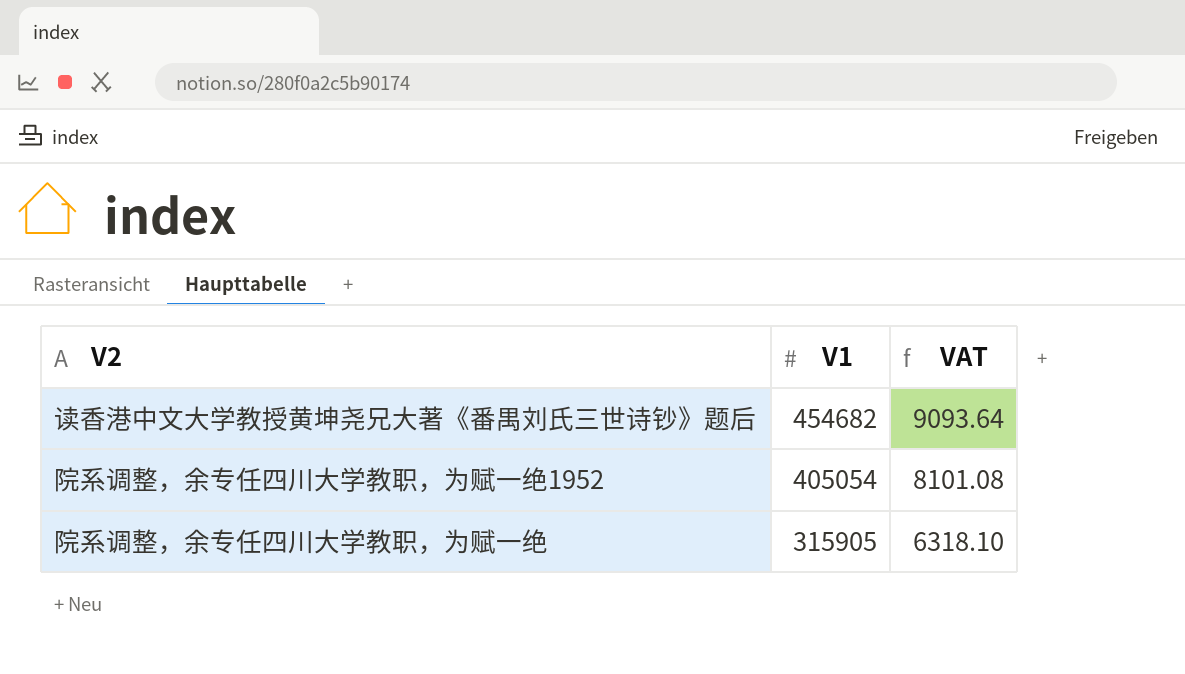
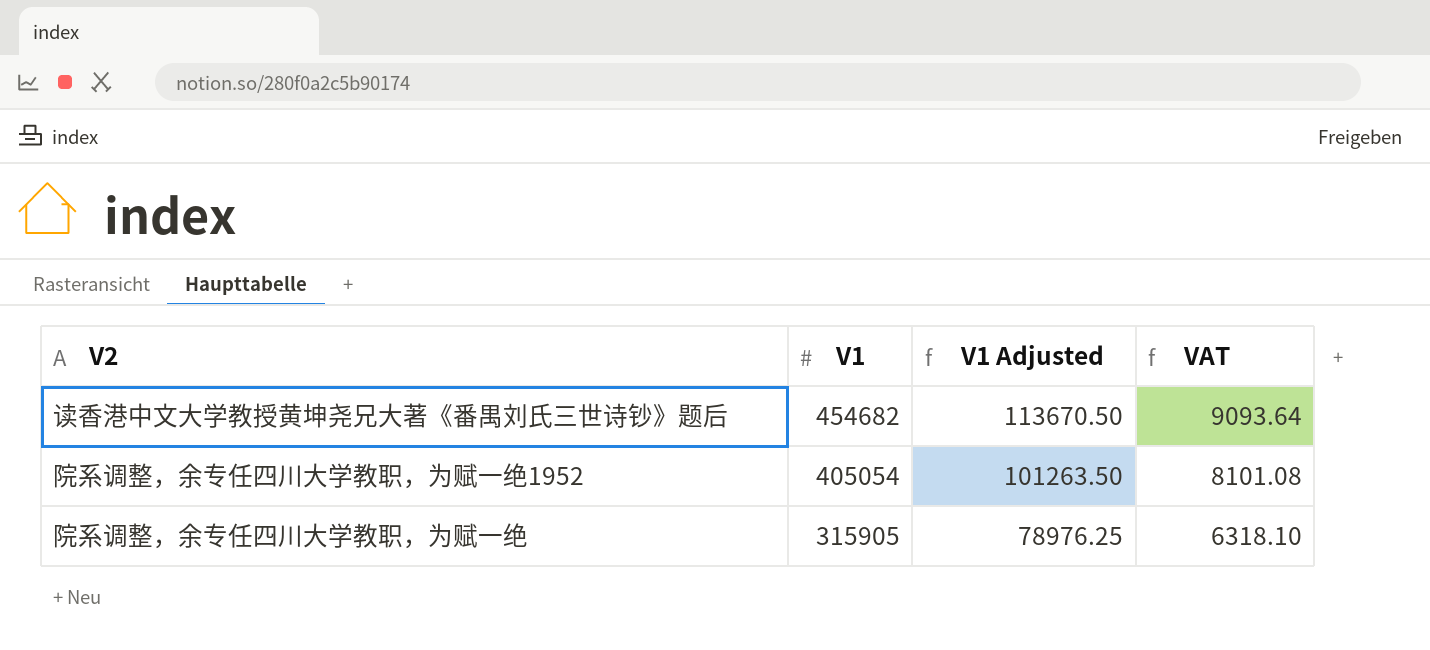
column V1 Adjusted | formula: none -> [V1] * 0.25

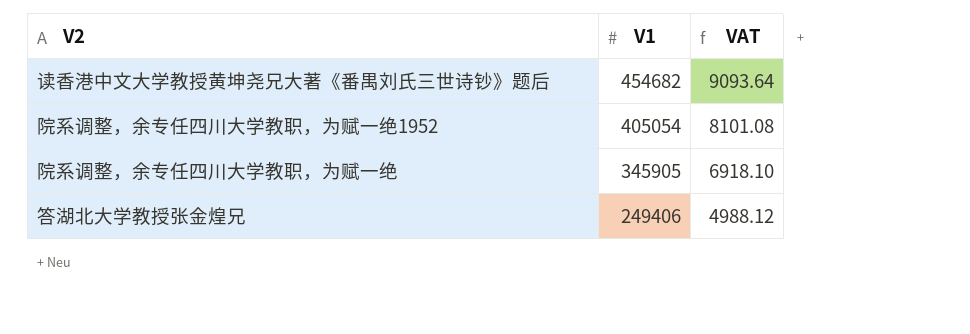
column V1 Adjusted | formula: [V1] * 0.25 -> none
院系调整，余专任四川大学教职，为赋一绝 | V1: 315905 -> 345905
院系调整，余专任四川大学教职，为赋一绝 | VAT: 6318.10 -> 6918.10
row 答湖北大学教授张金煌兄: none -> 249406 | 4988.12

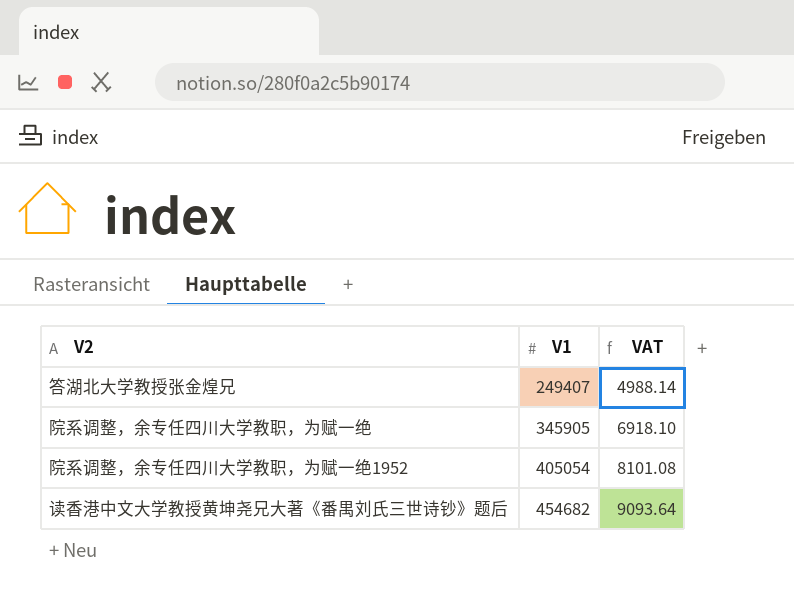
row order: V1 descending -> V1 ascending
答湖北大学教授张金煌兄 | V1: 249406 -> 249407
答湖北大学教授张金煌兄 | VAT: 4988.12 -> 4988.14

